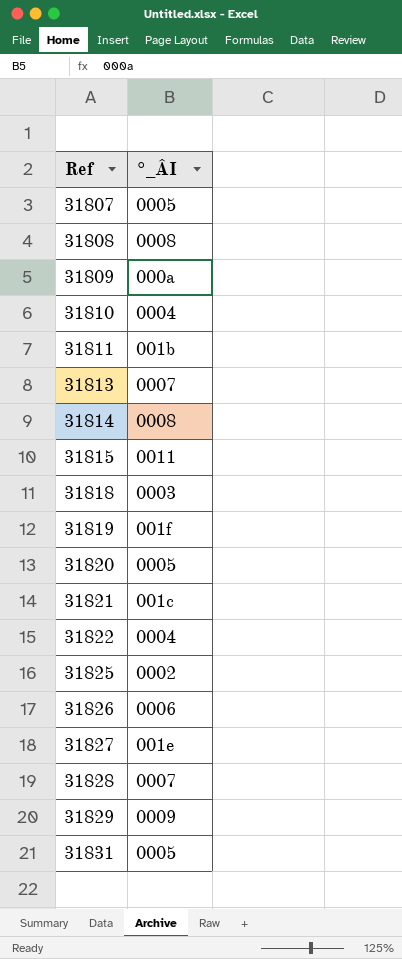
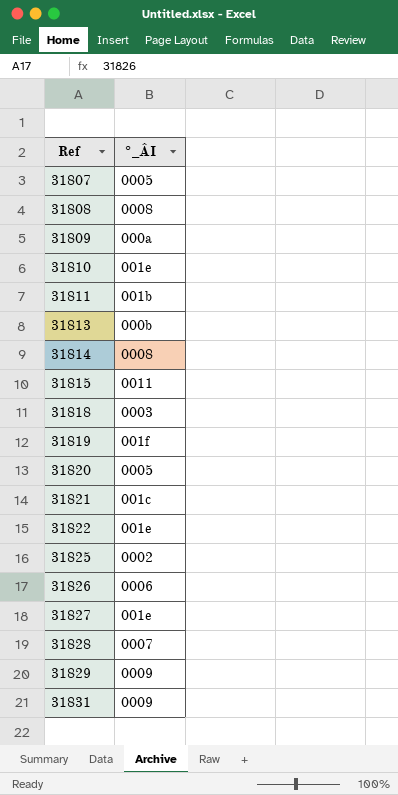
31810 | °_ÂI: 0004 -> 001e
31813 | °_ÂI: 0007 -> 000b
31822 | °_ÂI: 0004 -> 001e
31831 | °_ÂI: 0005 -> 0009

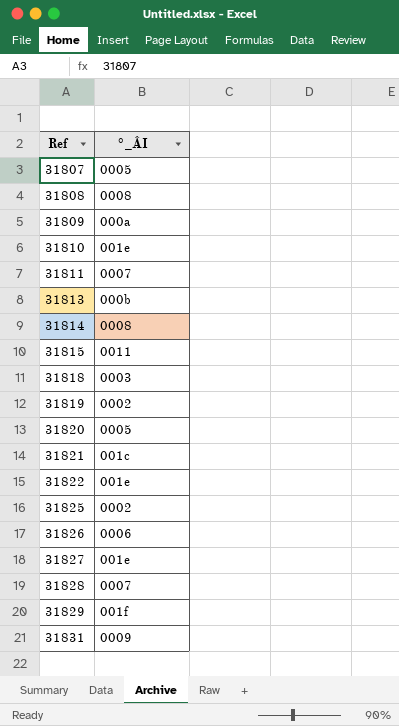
31811 | °_ÂI: 001b -> 0007
31819 | °_ÂI: 001f -> 0002
31829 | °_ÂI: 0009 -> 001f

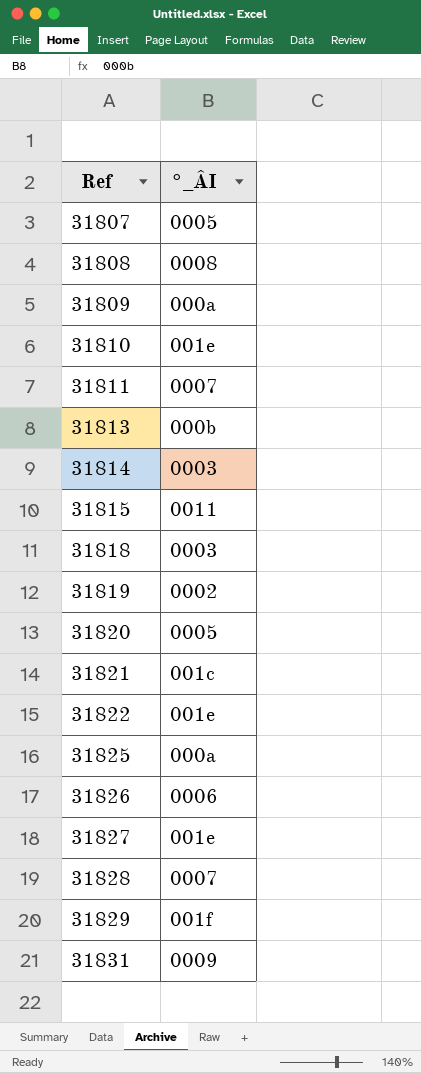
31814 | °_ÂI: 0008 -> 0003
31825 | °_ÂI: 0002 -> 000a

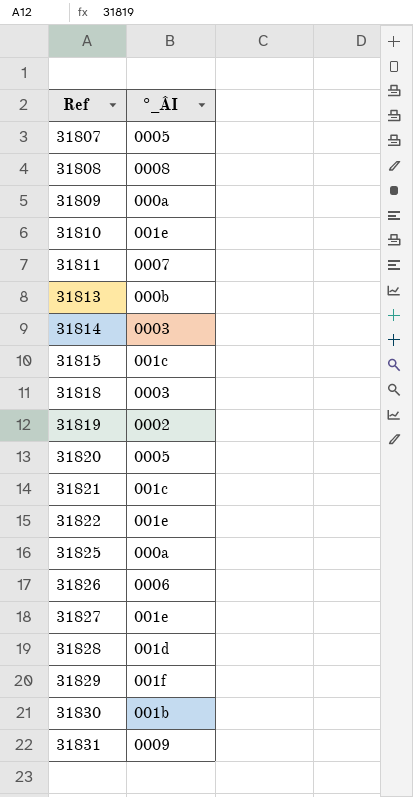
31815 | °_ÂI: 0011 -> 001c
31828 | °_ÂI: 0007 -> 001d
row 31830: none -> 001b

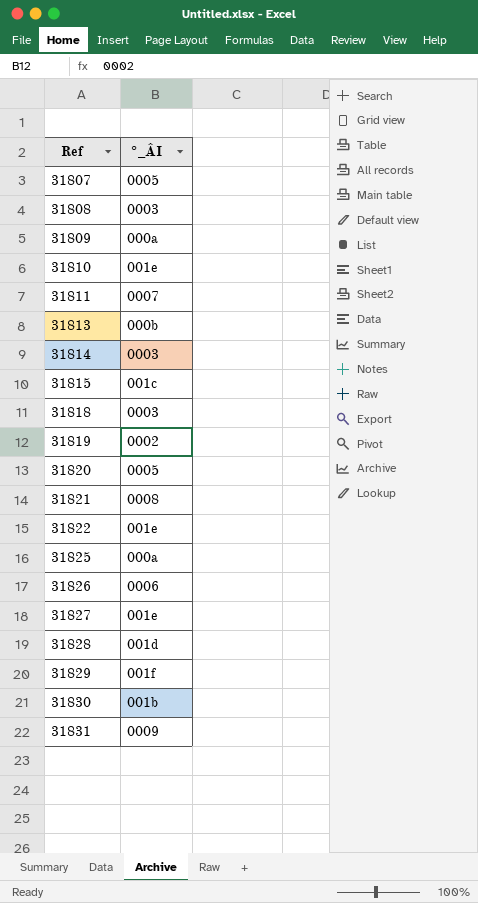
31808 | °_ÂI: 0008 -> 0003
31821 | °_ÂI: 001c -> 0008

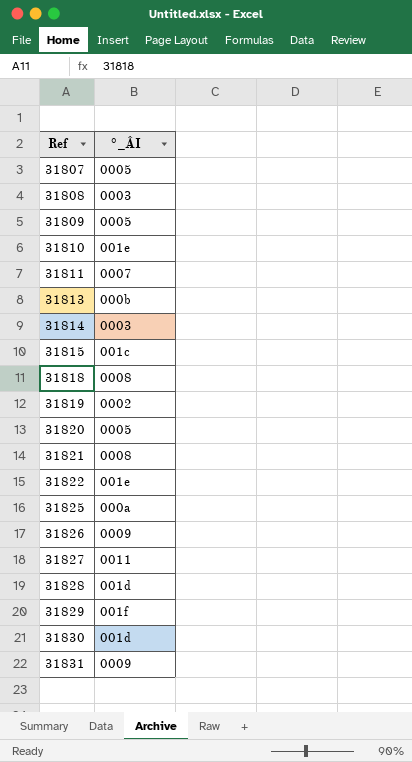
31809 | °_ÂI: 000a -> 0005
31818 | °_ÂI: 0003 -> 0008
31826 | °_ÂI: 0006 -> 0009
31827 | °_ÂI: 001e -> 0011
31830 | °_ÂI: 001b -> 001d

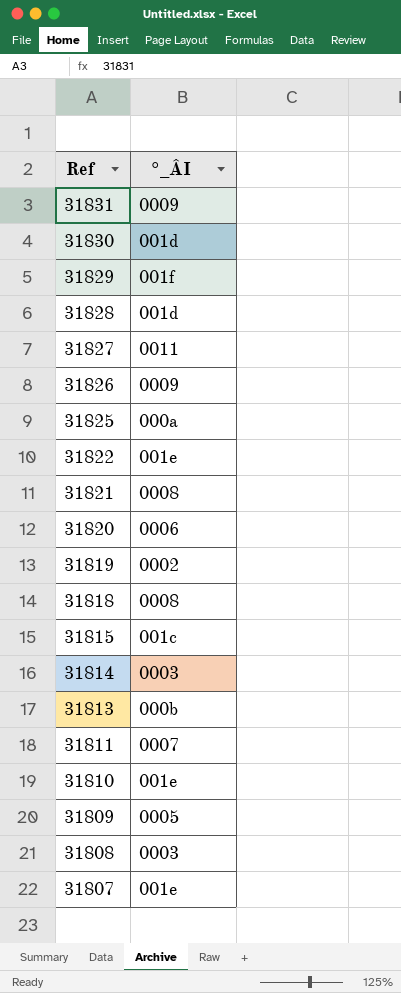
row order: Ref ascending -> Ref descending
31820 | °_ÂI: 0005 -> 0006
31807 | °_ÂI: 0005 -> 001e

